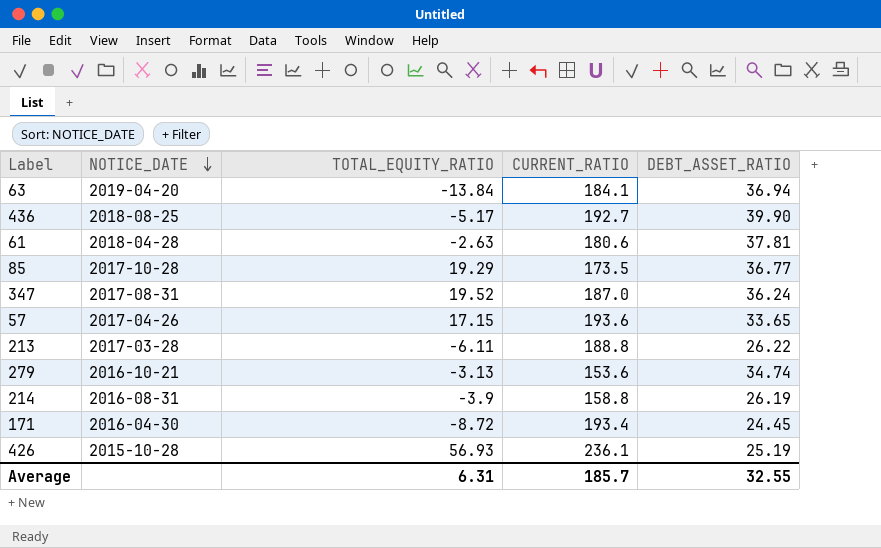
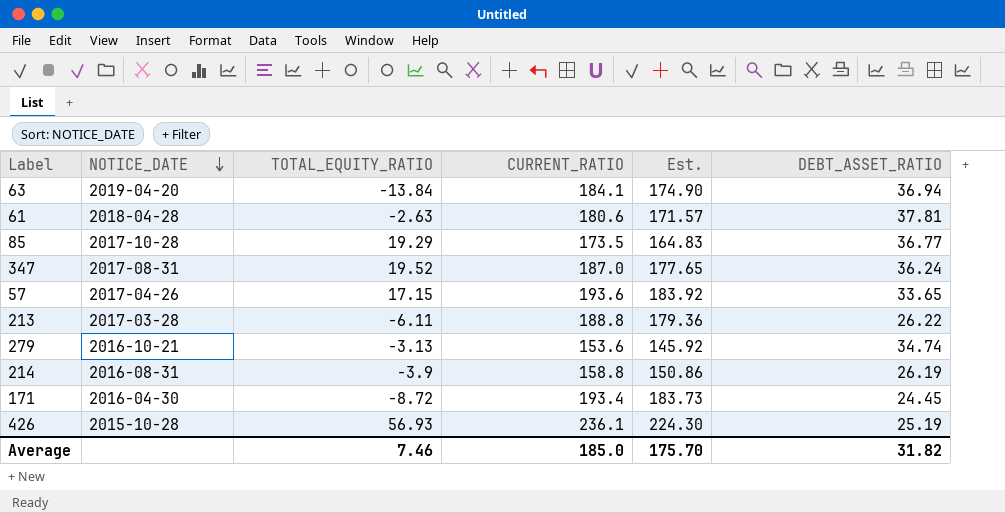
column Est. | formula: none -> [CURRENT_RATIO] * 0.95
row 436: 2018-08-25 | -5.17 | 192.7 | 39.90 -> none
Average | TOTAL_EQUITY_RATIO: 6.31 -> 7.46
Average | CURRENT_RATIO: 185.7 -> 185.0
Average | DEBT_ASSET_RATIO: 32.55 -> 31.82

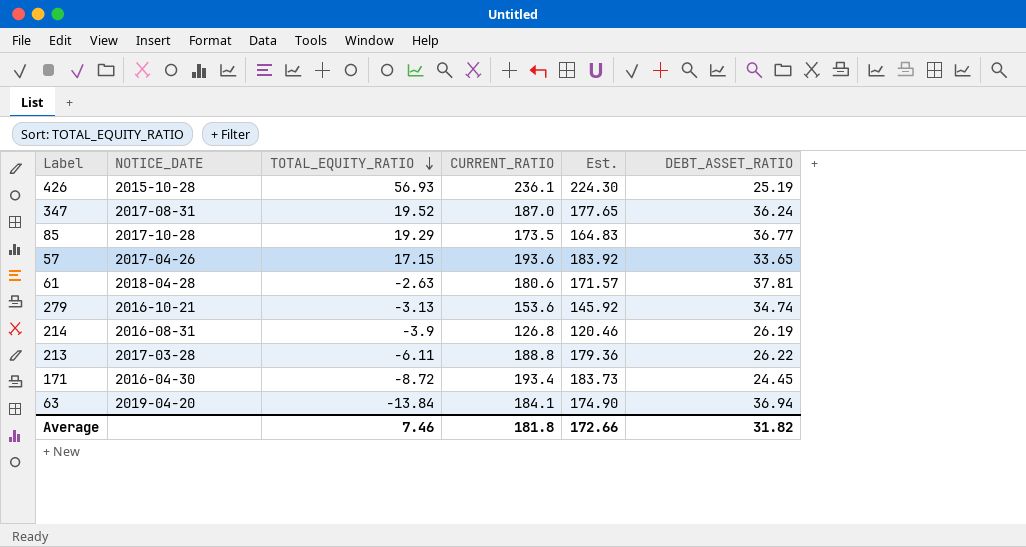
row order: NOTICE_DATE descending -> TOTAL_EQUITY_RATIO descending
214 | CURRENT_RATIO: 158.8 -> 126.8
214 | Est.: 150.86 -> 120.46
Average | CURRENT_RATIO: 185.0 -> 181.8
Average | Est.: 175.70 -> 172.66

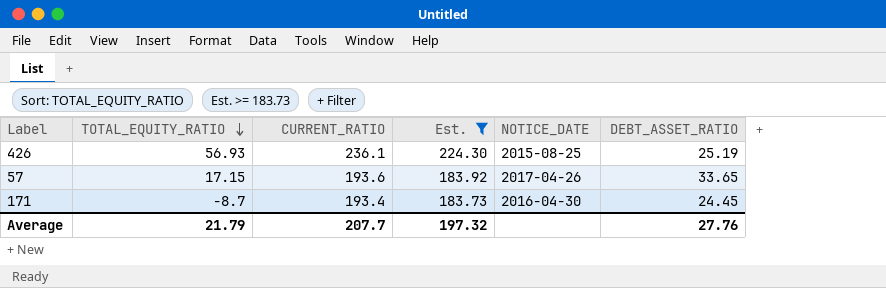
filter: none -> Est. >= 183.73
column NOTICE_DATE | position: 2 -> 5
426 | NOTICE_DATE: 2015-10-28 -> 2015-08-25
171 | TOTAL_EQUITY_RATIO: -8.72 -> -8.7
Average | TOTAL_EQUITY_RATIO: 7.46 -> 21.79
Average | CURRENT_RATIO: 181.8 -> 207.7
Average | Est.: 172.66 -> 197.32
Average | DEBT_ASSET_RATIO: 31.82 -> 27.76

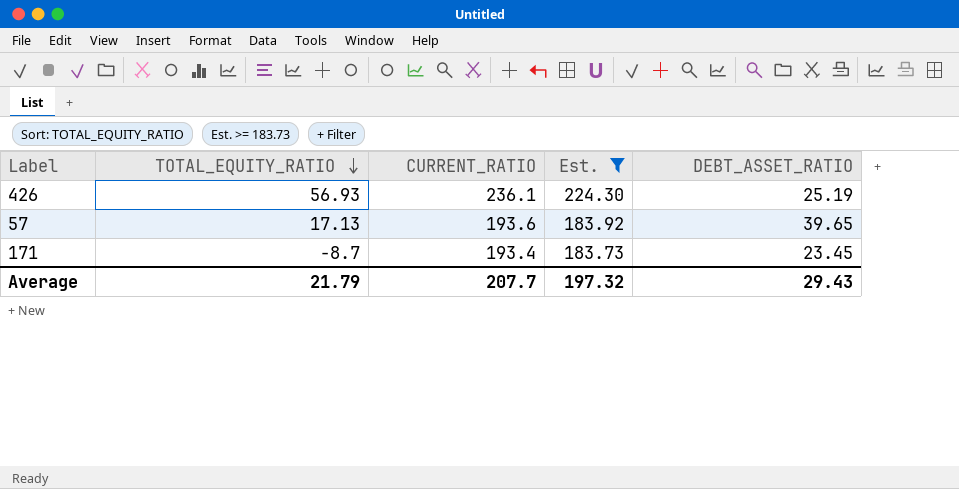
column NOTICE_DATE | position: 5 -> none
57 | TOTAL_EQUITY_RATIO: 17.15 -> 17.13
57 | DEBT_ASSET_RATIO: 33.65 -> 39.65
171 | DEBT_ASSET_RATIO: 24.45 -> 23.45
Average | DEBT_ASSET_RATIO: 27.76 -> 29.43

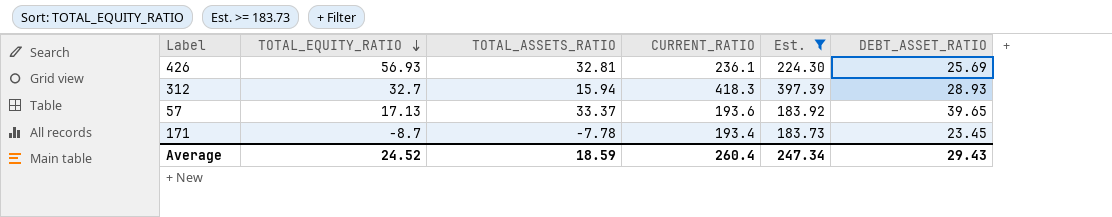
column TOTAL_ASSETS_RATIO | position: none -> 3
426 | DEBT_ASSET_RATIO: 25.19 -> 25.69
row 312: none -> 32.7 | 15.94 | 418.3 | 397.39 | 28.93
Average | TOTAL_EQUITY_RATIO: 21.79 -> 24.52
Average | CURRENT_RATIO: 207.7 -> 260.4
Average | Est.: 197.32 -> 247.34

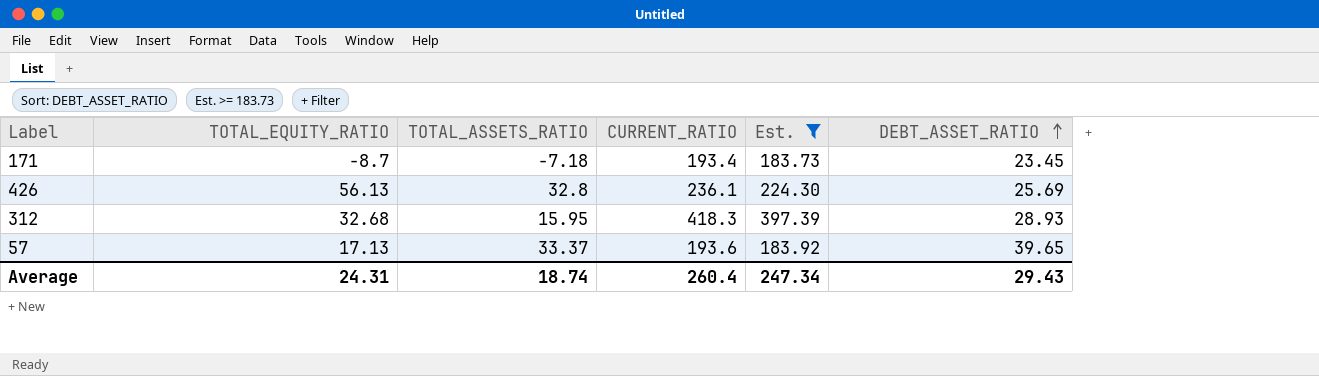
row order: TOTAL_EQUITY_RATIO descending -> DEBT_ASSET_RATIO ascending
171 | TOTAL_ASSETS_RATIO: -7.78 -> -7.18
426 | TOTAL_EQUITY_RATIO: 56.93 -> 56.13
426 | TOTAL_ASSETS_RATIO: 32.81 -> 32.8
312 | TOTAL_EQUITY_RATIO: 32.7 -> 32.68
312 | TOTAL_ASSETS_RATIO: 15.94 -> 15.95
Average | TOTAL_EQUITY_RATIO: 24.52 -> 24.31
Average | TOTAL_ASSETS_RATIO: 18.59 -> 18.74

